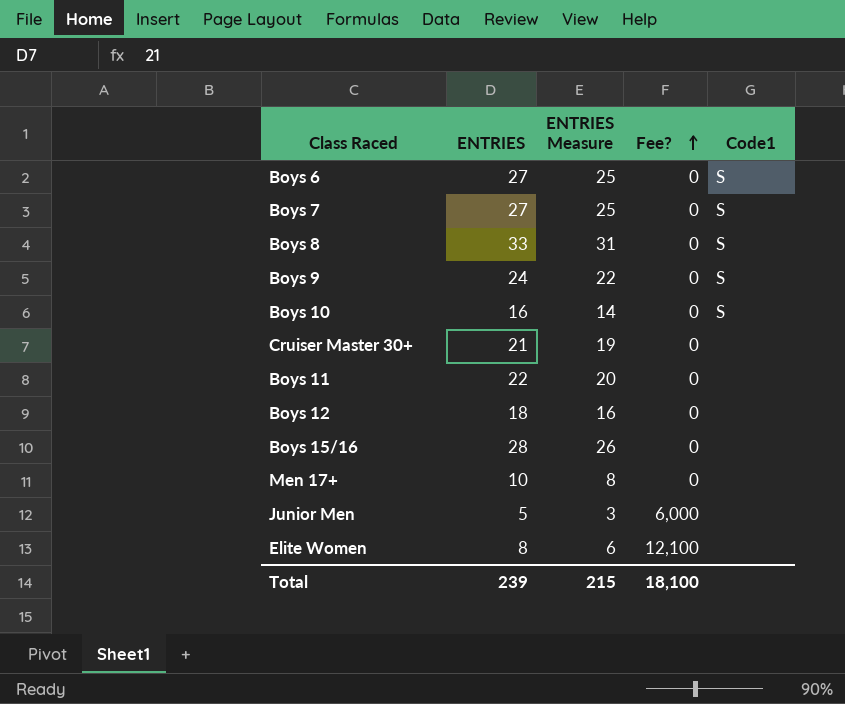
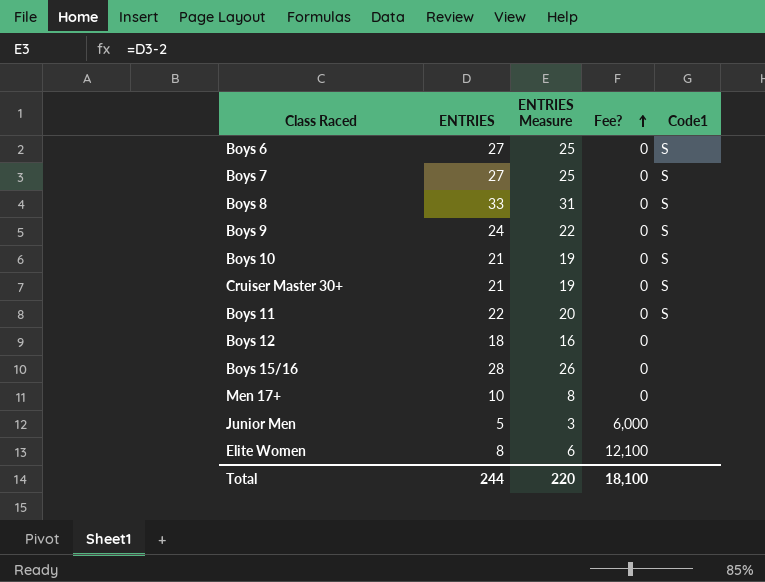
Boys 10 | ENTRIES: 16 -> 21
Boys 10 | ENTRIES Measure: 14 -> 19
Cruiser Master 30+ | Code1: none -> S
Boys 11 | Code1: none -> S
Total | ENTRIES: 239 -> 244
Total | ENTRIES Measure: 215 -> 220

